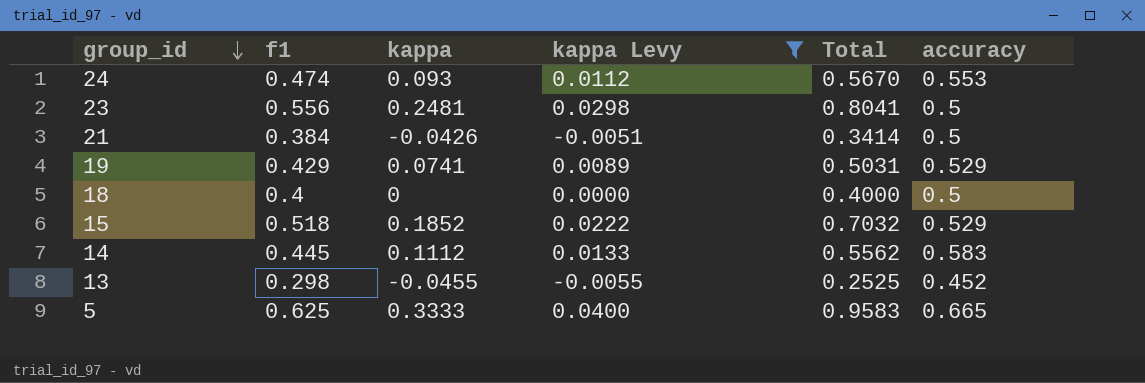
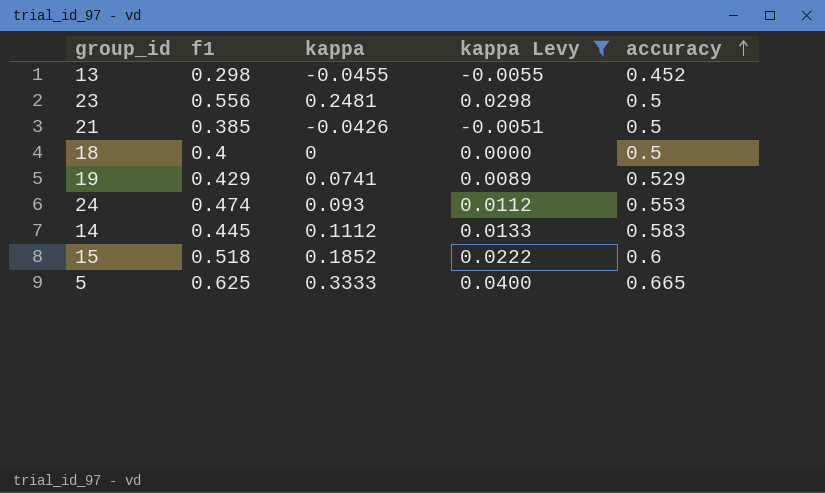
row order: group_id descending -> accuracy ascending
column Total | formula: [f1] + [kappa] -> none
21 | f1: 0.384 -> 0.385
15 | accuracy: 0.529 -> 0.6

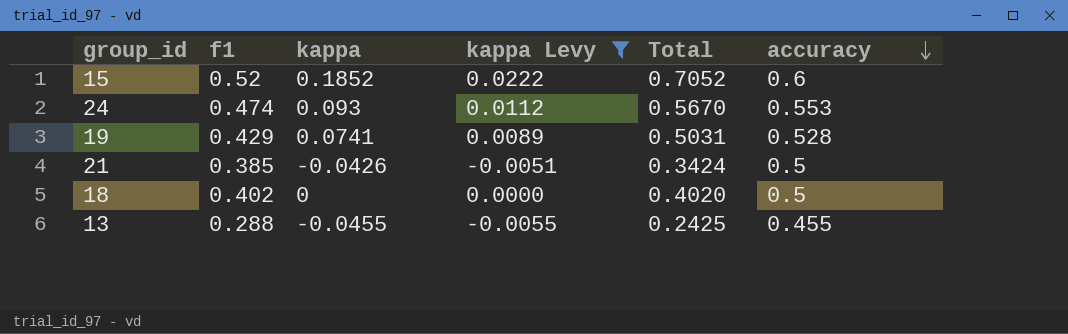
row order: accuracy ascending -> accuracy descending
column Total | formula: none -> [f1] + [kappa]
row 23: 0.556 | 0.2481 | 0.0298 | 0.5 -> none
row 14: 0.445 | 0.1112 | 0.0133 | 0.583 -> none
row 5: 0.625 | 0.3333 | 0.0400 | 0.665 -> none
15 | f1: 0.518 -> 0.52
19 | accuracy: 0.529 -> 0.528
18 | f1: 0.4 -> 0.402
13 | f1: 0.298 -> 0.288
13 | accuracy: 0.452 -> 0.455

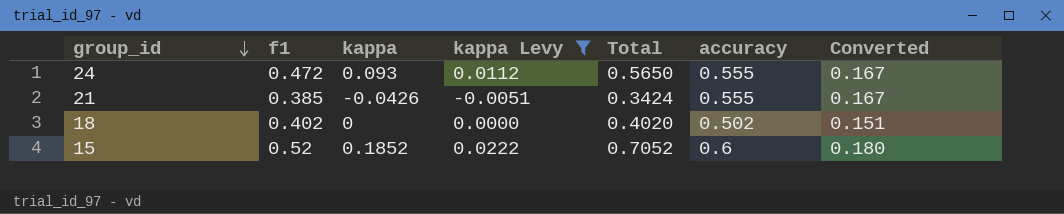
row order: accuracy descending -> group_id descending
column Converted | formula: none -> [accuracy] * 0.3
row 19: 0.429 | 0.0741 | 0.0089 | 0.5031 | 0.528 -> none
row 13: 0.288 | -0.0455 | -0.0055 | 0.2425 | 0.455 -> none
24 | f1: 0.474 -> 0.472
24 | Total: 0.5670 -> 0.5650
24 | accuracy: 0.553 -> 0.555
21 | accuracy: 0.5 -> 0.555
18 | accuracy: 0.5 -> 0.502

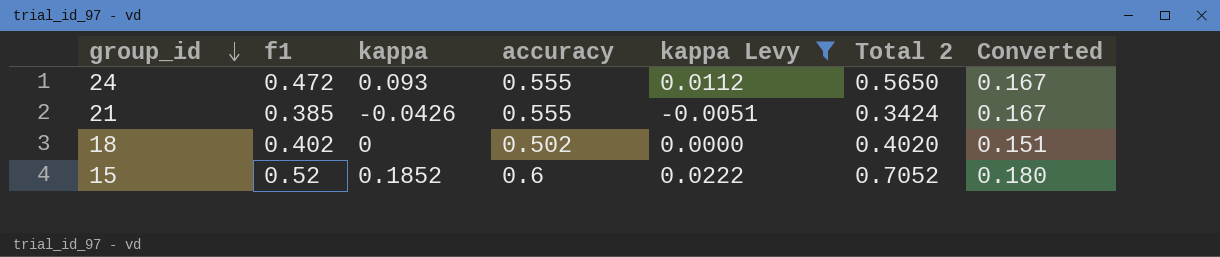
column accuracy | position: 6 -> 4
column name: Total -> Total 2

